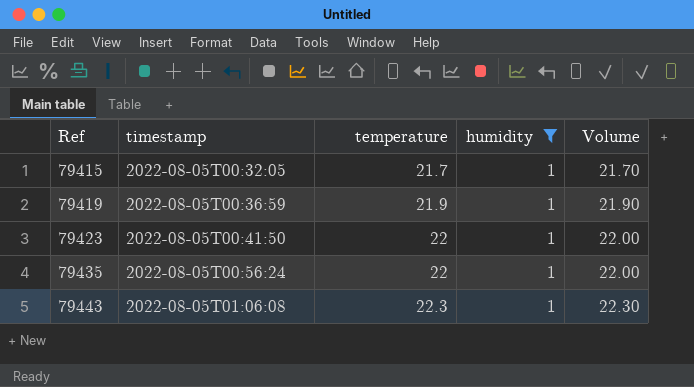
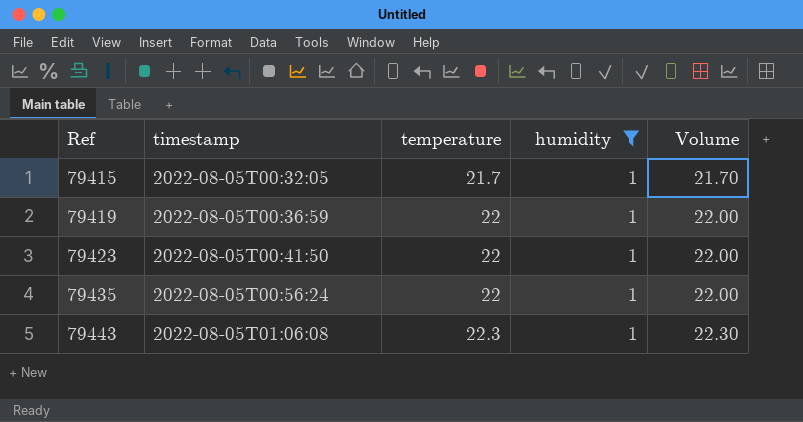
79419 | temperature: 21.9 -> 22
79419 | Volume: 21.90 -> 22.00

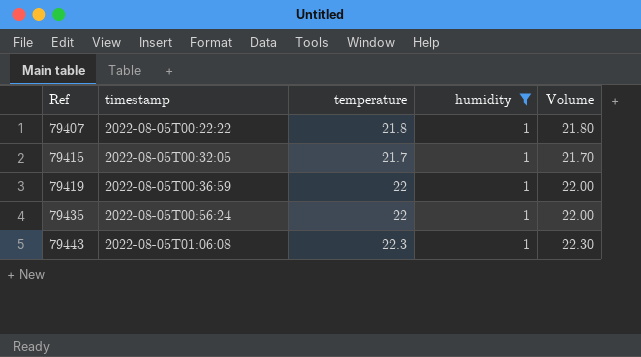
row 79423: 2022-08-05T00:41:50 | 22 | 1 | 22.00 -> none
row 79407: none -> 2022-08-05T00:22:22 | 21.8 | 1 | 21.80

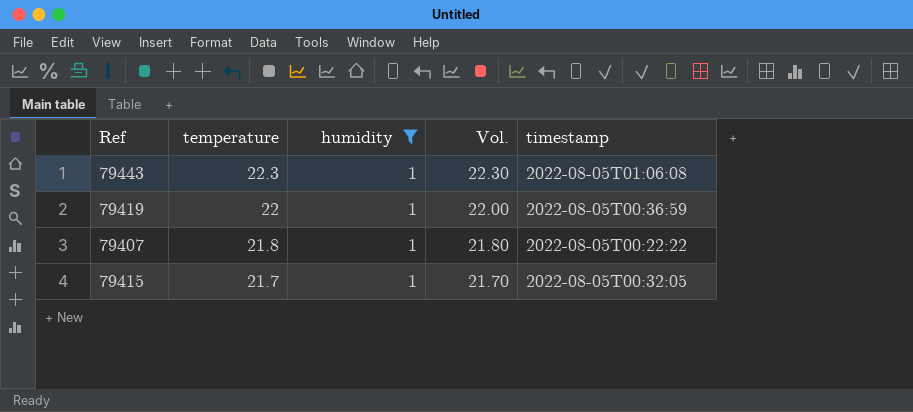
row order: Ref ascending -> temperature descending
column name: Volume -> Vol.
column timestamp | position: 2 -> 5
row 79435: 2022-08-05T00:56:24 | 22 | 1 | 22.00 -> none

